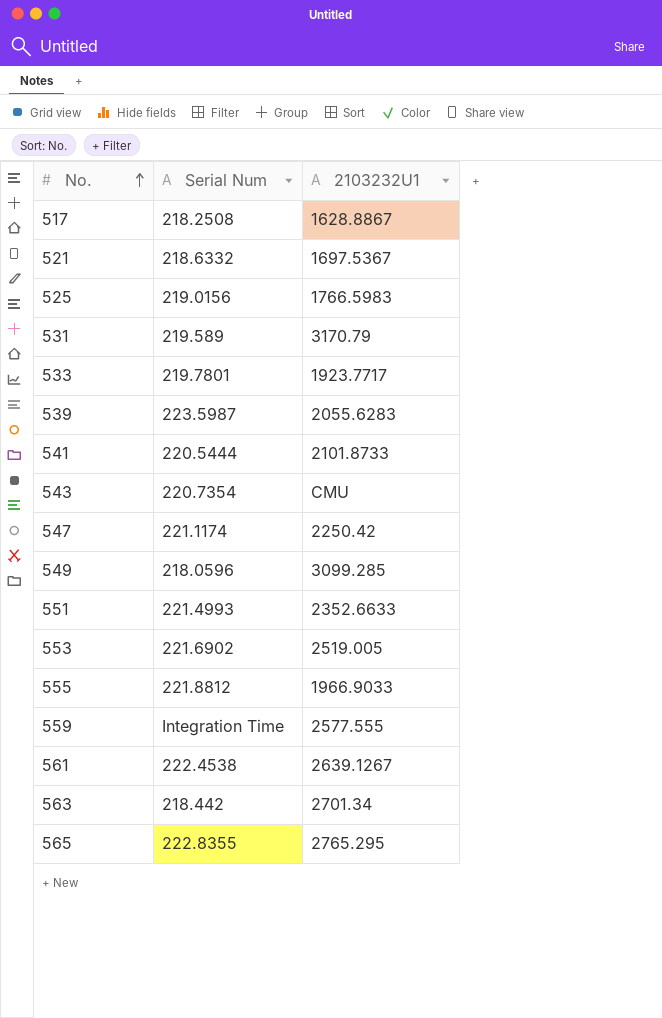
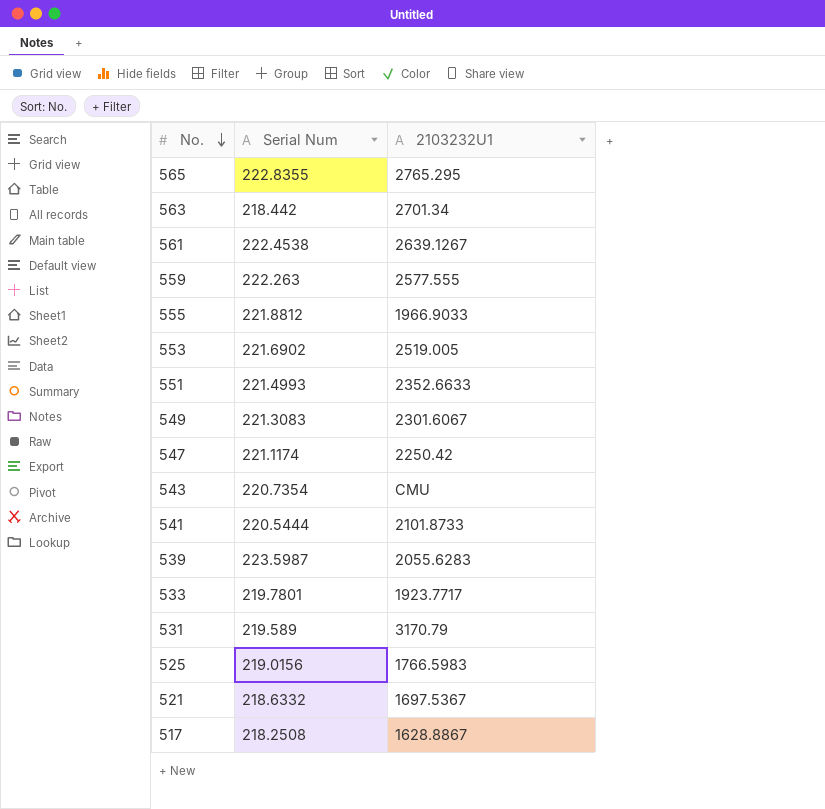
row order: No. ascending -> No. descending
559 | Serial Num: Integration Time -> 222.263
549 | Serial Num: 218.0596 -> 221.3083
549 | 2103232U1: 3099.285 -> 2301.6067

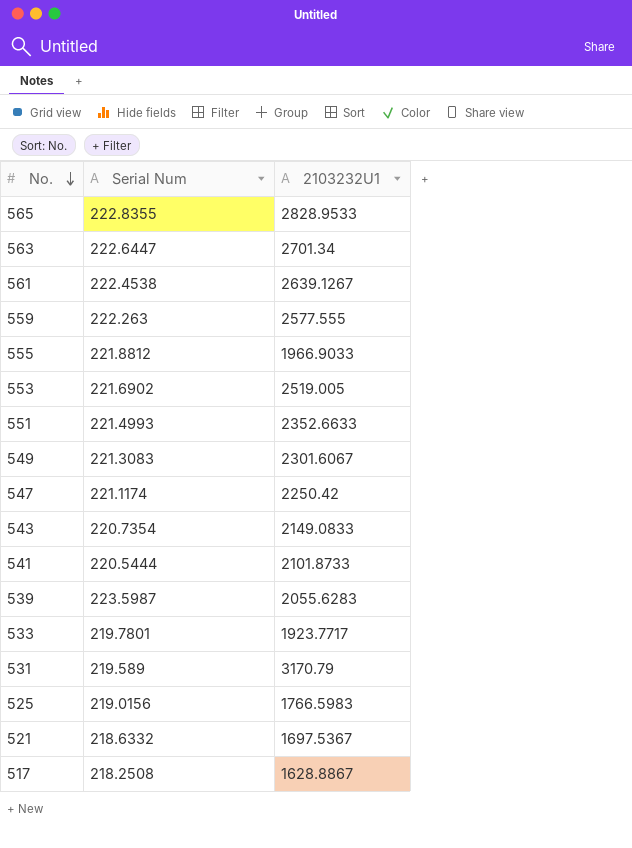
565 | 2103232U1: 2765.295 -> 2828.9533
563 | Serial Num: 218.442 -> 222.6447
543 | 2103232U1: CMU -> 2149.0833

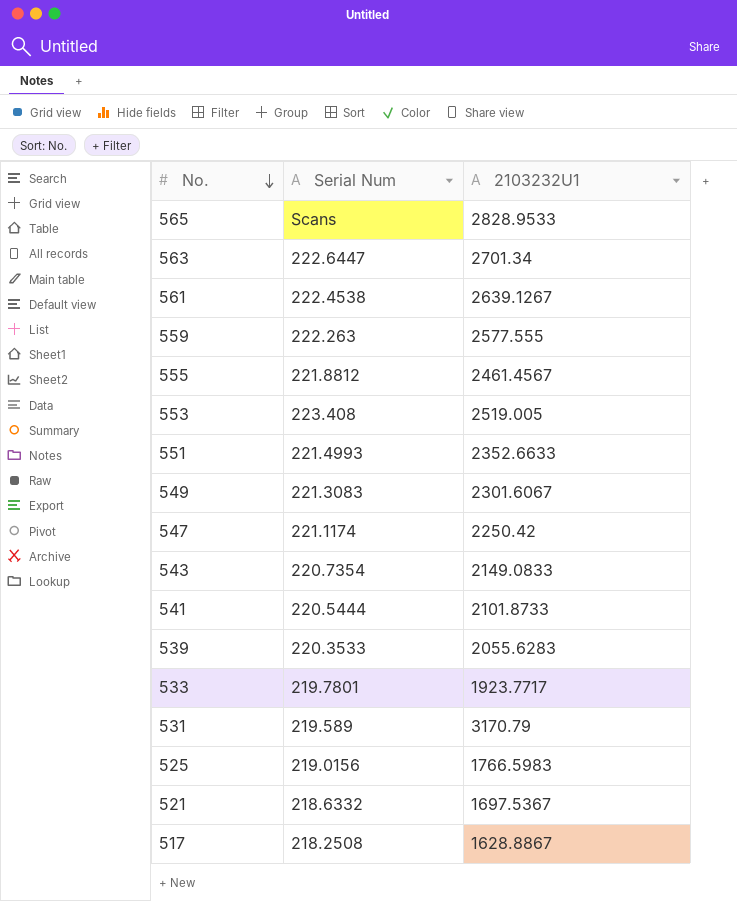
565 | Serial Num: 222.8355 -> Scans
555 | 2103232U1: 1966.9033 -> 2461.4567
553 | Serial Num: 221.6902 -> 223.408
539 | Serial Num: 223.5987 -> 220.3533

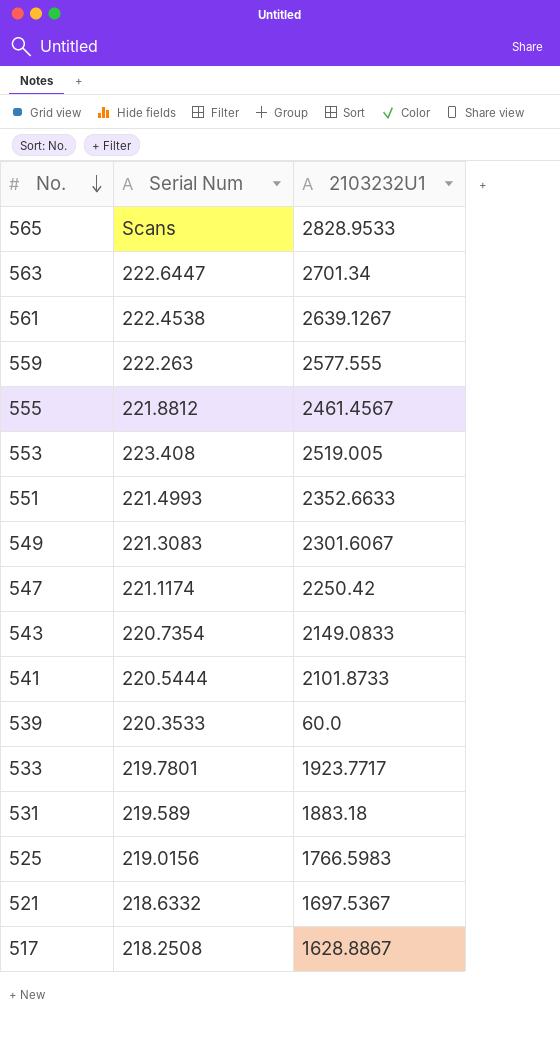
539 | 2103232U1: 2055.6283 -> 60.0
531 | 2103232U1: 3170.79 -> 1883.18

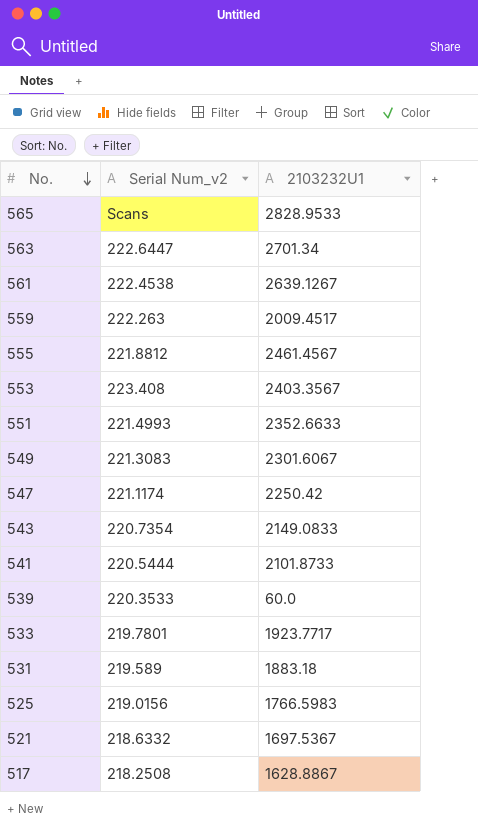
column name: Serial Num -> Serial Num_v2
559 | 2103232U1: 2577.555 -> 2009.4517
553 | 2103232U1: 2519.005 -> 2403.3567

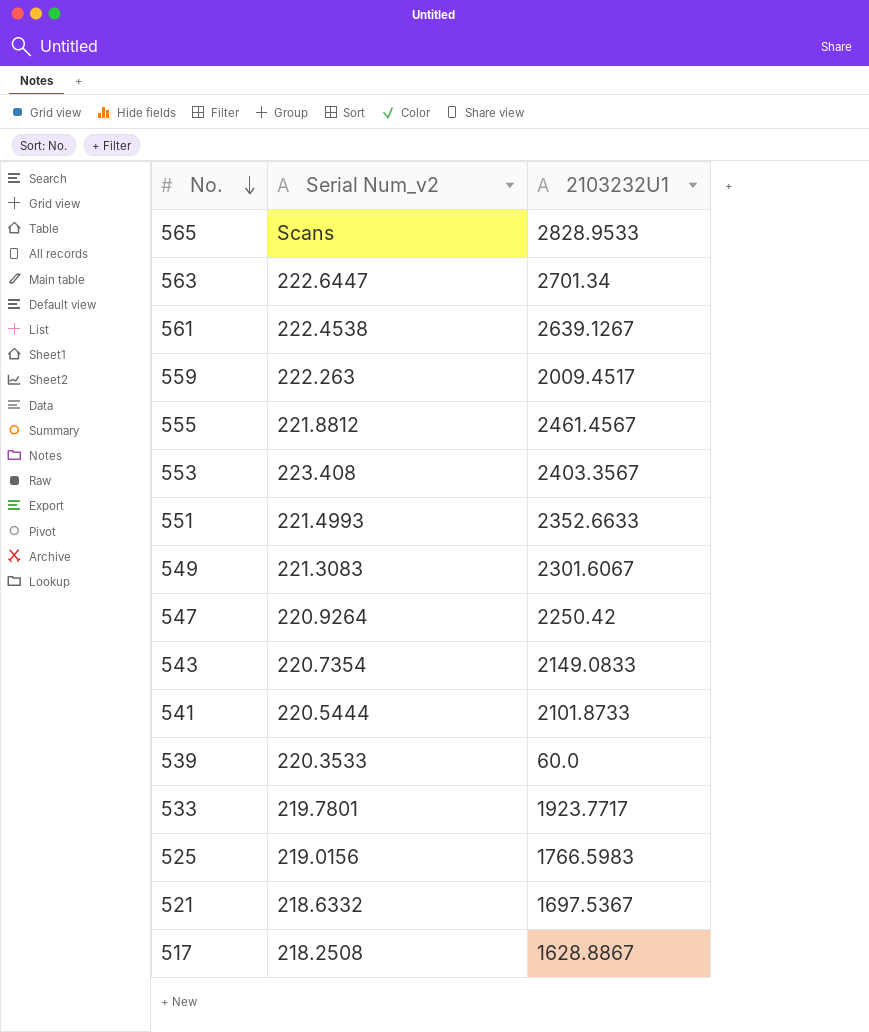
row 531: 219.589 | 1883.18 -> none
547 | Serial Num_v2: 221.1174 -> 220.9264

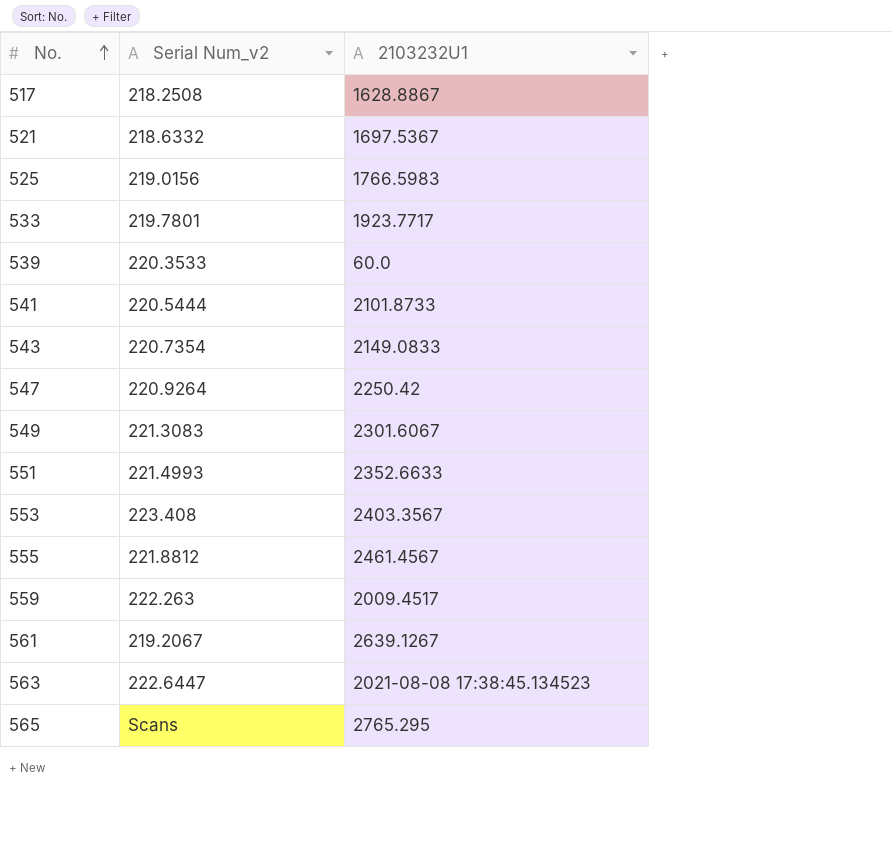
row order: No. descending -> No. ascending
561 | Serial Num_v2: 222.4538 -> 219.2067
563 | 2103232U1: 2701.34 -> 2021-08-08 17:38:45.134523
565 | 2103232U1: 2828.9533 -> 2765.295

